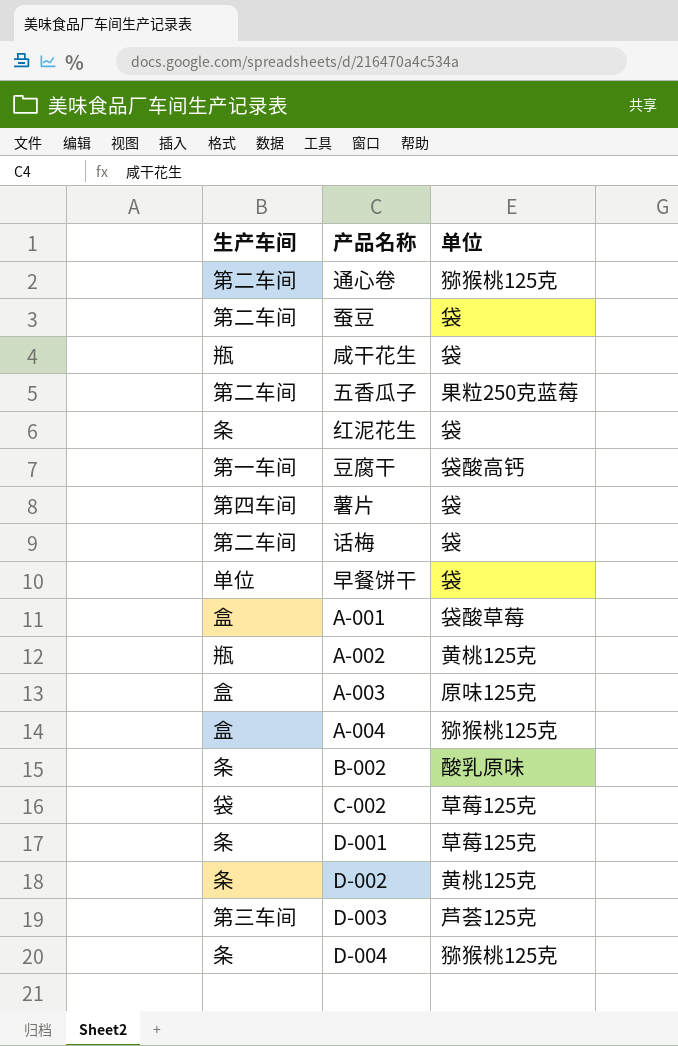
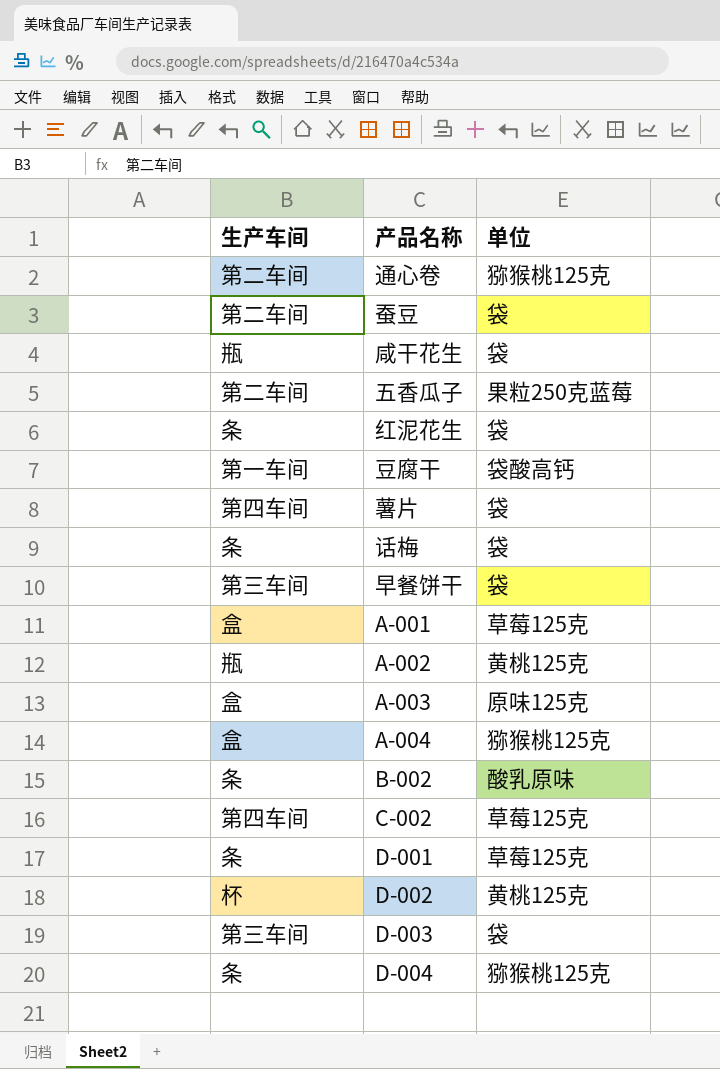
话梅 | 生产车间: 第二车间 -> 条
早餐饼干 | 生产车间: 单位 -> 第三车间
A-001 | 单位: 袋酸草莓 -> 草莓125克
C-002 | 生产车间: 袋 -> 第四车间
D-002 | 生产车间: 条 -> 杯
D-003 | 单位: 芦荟125克 -> 袋

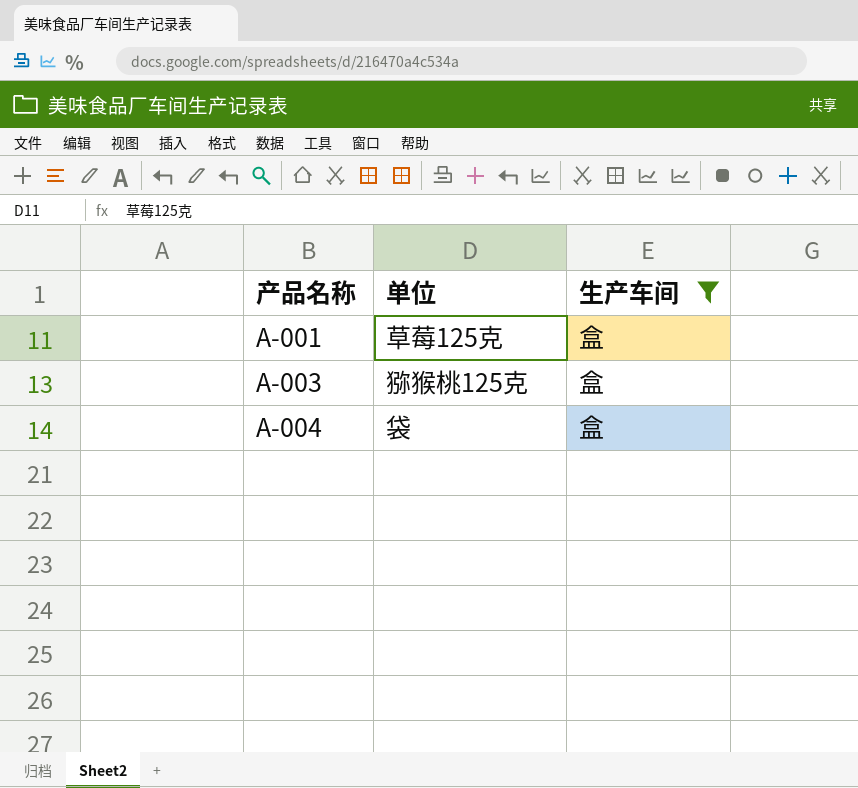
filter: none -> 生产车间 = 盒
column 生产车间 | position: 1 -> 3
A-003 | 单位: 原味125克 -> 猕猴桃125克
A-004 | 单位: 猕猴桃125克 -> 袋

